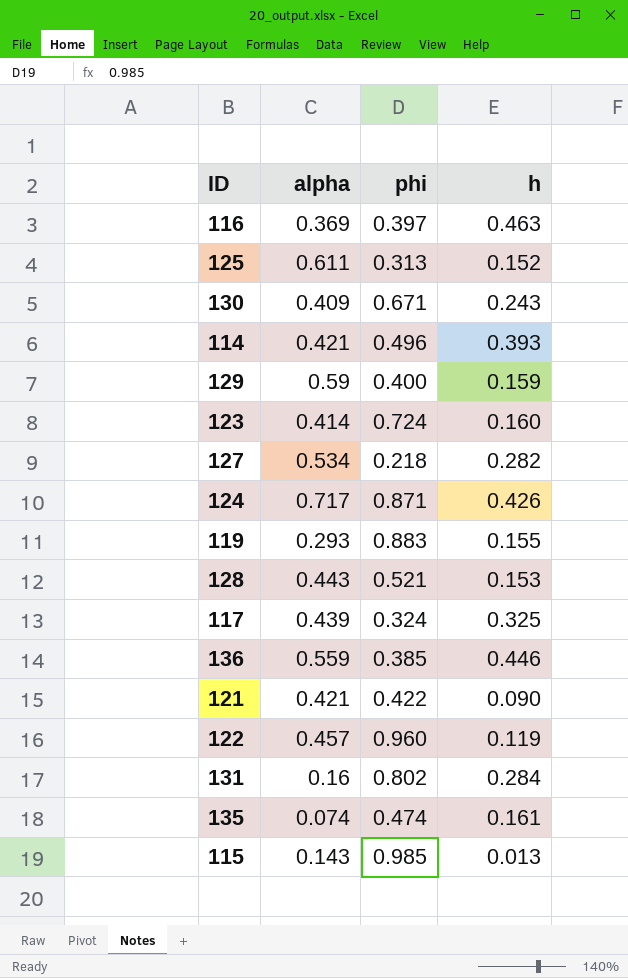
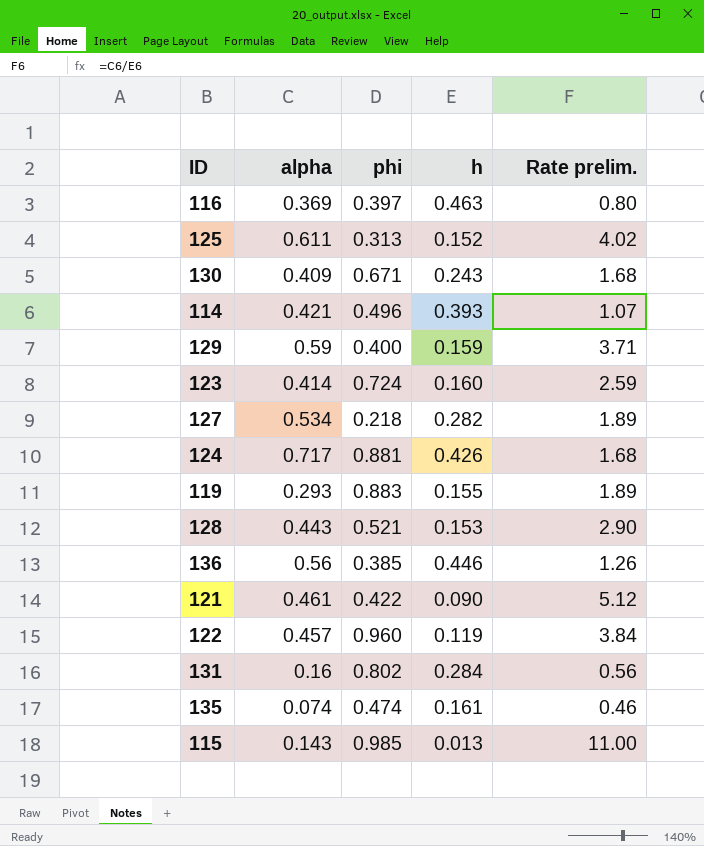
column Rate prelim. | formula: none -> [alpha] / [h]
row 117: 0.439 | 0.324 | 0.325 -> none
124 | phi: 0.871 -> 0.881
136 | alpha: 0.559 -> 0.56
121 | alpha: 0.421 -> 0.461

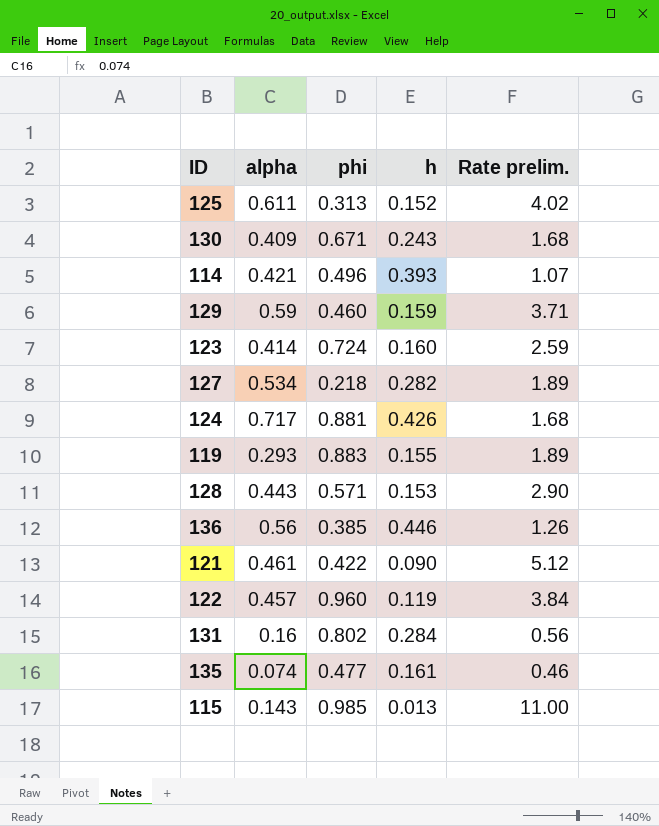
row 116: 0.369 | 0.397 | 0.463 | 0.80 -> none
129 | phi: 0.400 -> 0.460
128 | phi: 0.521 -> 0.571
135 | phi: 0.474 -> 0.477

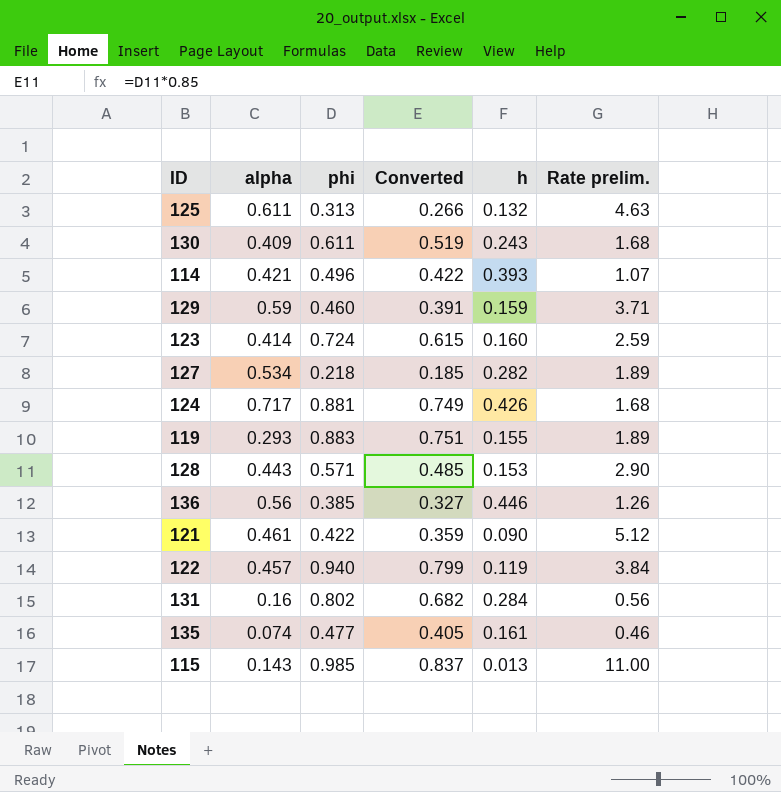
column Converted | formula: none -> [phi] * 0.85
125 | h: 0.152 -> 0.132
125 | Rate prelim.: 4.02 -> 4.63
130 | phi: 0.671 -> 0.611
122 | phi: 0.960 -> 0.940

